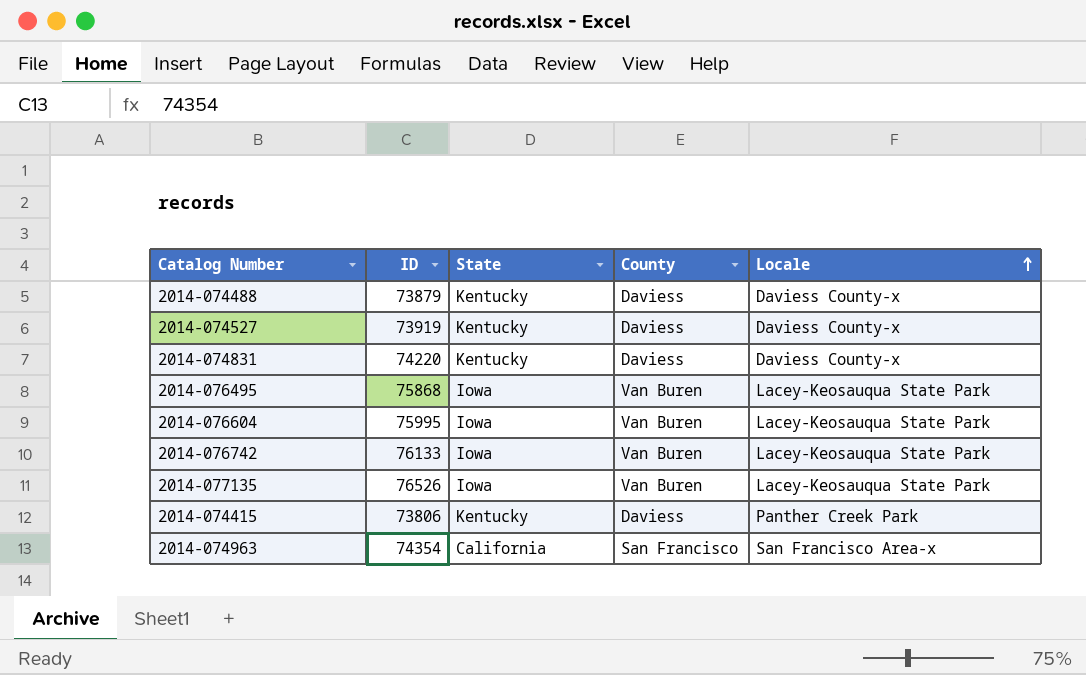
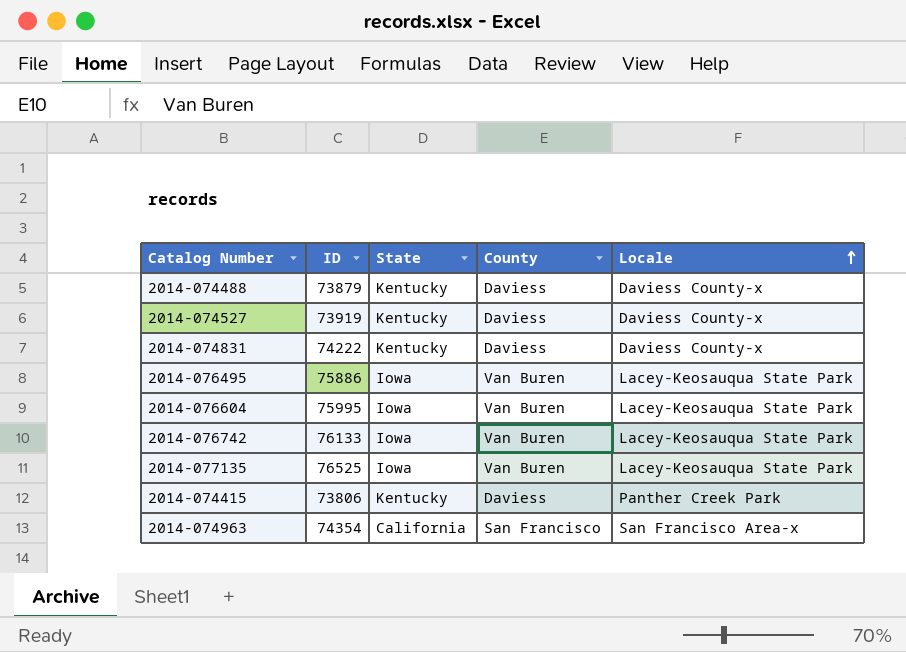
2014-074831 | ID: 74220 -> 74222
2014-076495 | ID: 75868 -> 75886
2014-077135 | ID: 76526 -> 76525

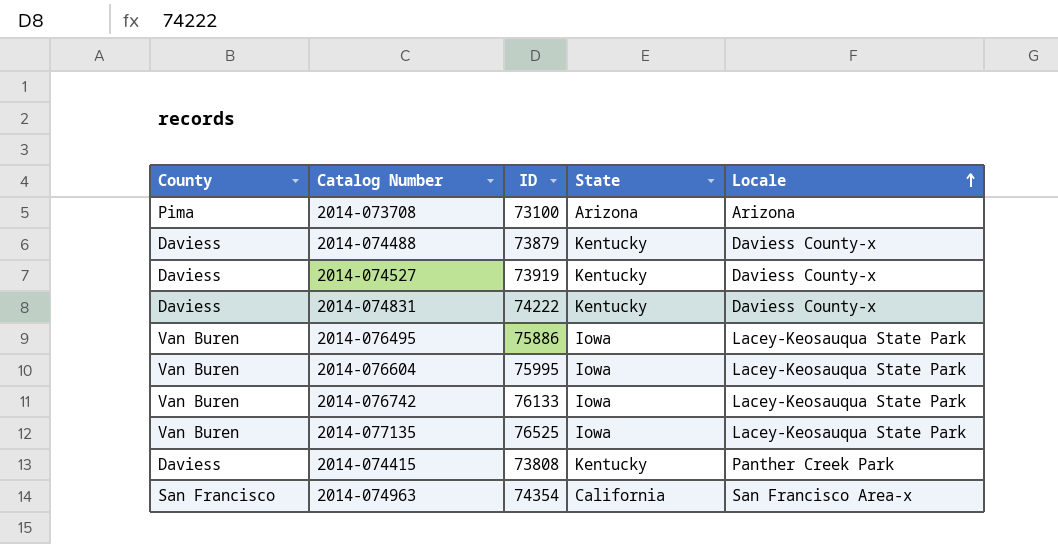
column County | position: 4 -> 1
row 2014-073708: none -> Pima | 73100 | Arizona | Arizona
2014-074415 | ID: 73806 -> 73808

